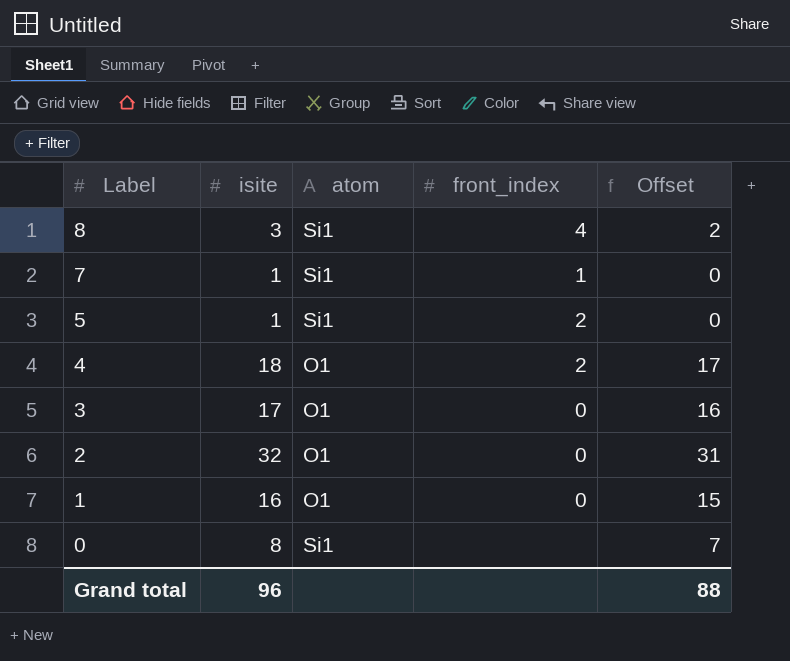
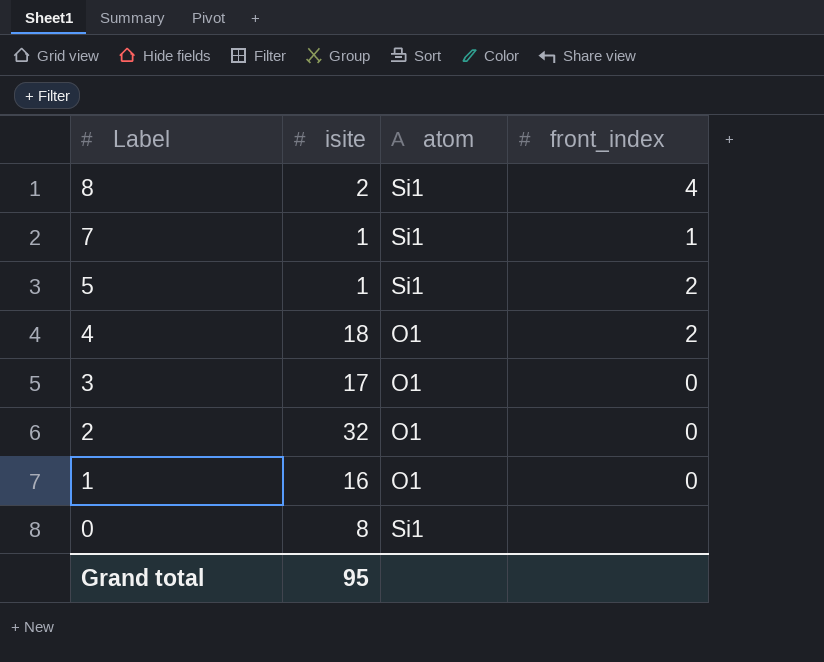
column Offset | formula: [isite] - 1 -> none
8 | isite: 3 -> 2
Grand total | isite: 96 -> 95

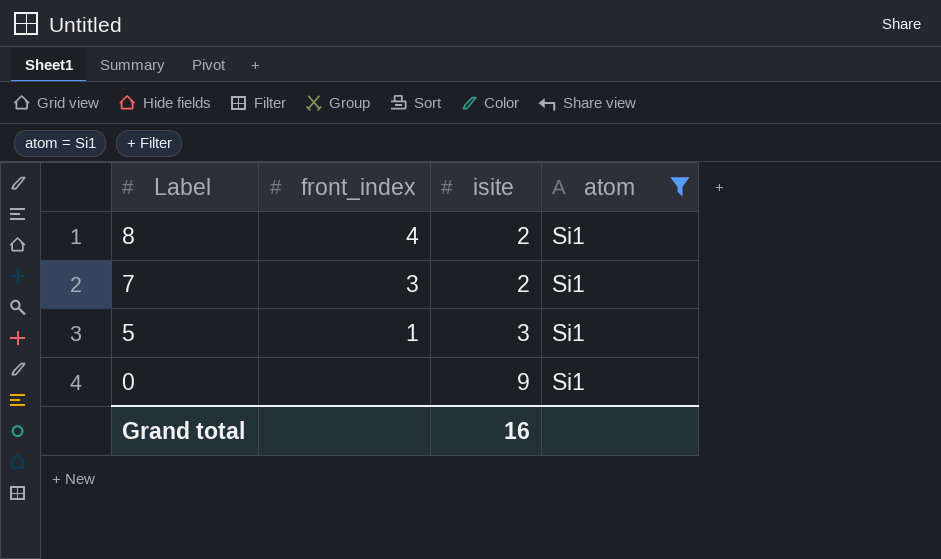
filter: none -> atom = Si1
column front_index | position: 4 -> 2
7 | front_index: 1 -> 3
7 | isite: 1 -> 2
5 | front_index: 2 -> 1
5 | isite: 1 -> 3
0 | isite: 8 -> 9
Grand total | isite: 95 -> 16

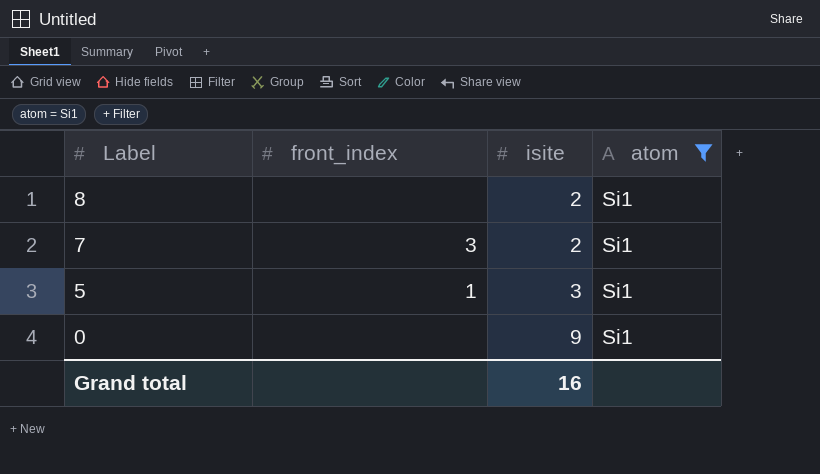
8 | front_index: 4 -> none

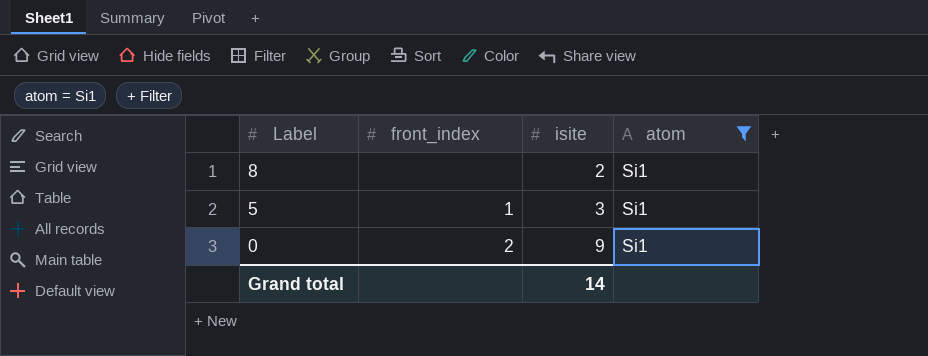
row 7: 3 | 2 | Si1 -> none
0 | front_index: none -> 2
Grand total | isite: 16 -> 14

